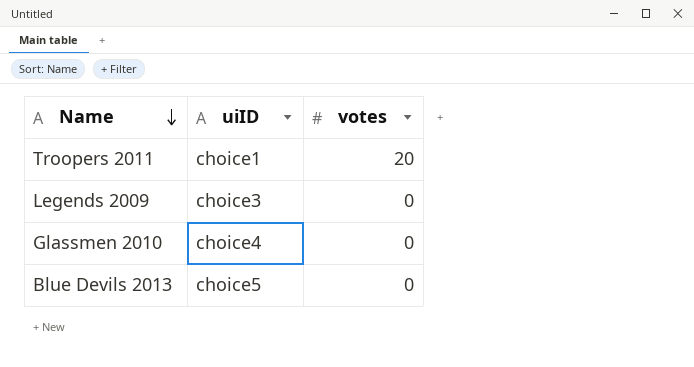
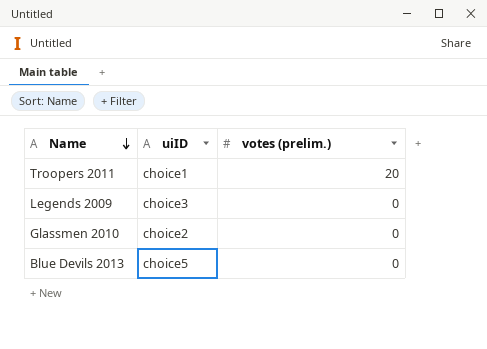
column name: votes -> votes (prelim.)
Glassmen 2010 | uiID: choice4 -> choice2

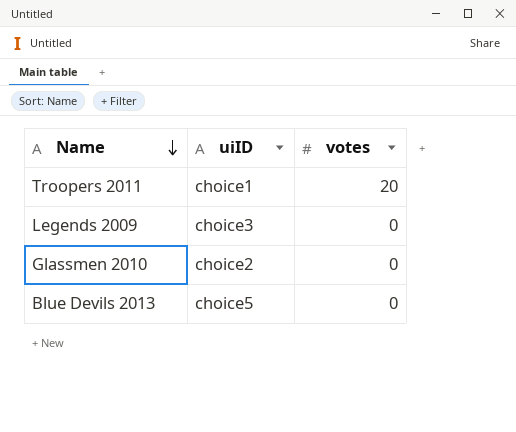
column name: votes (prelim.) -> votes

